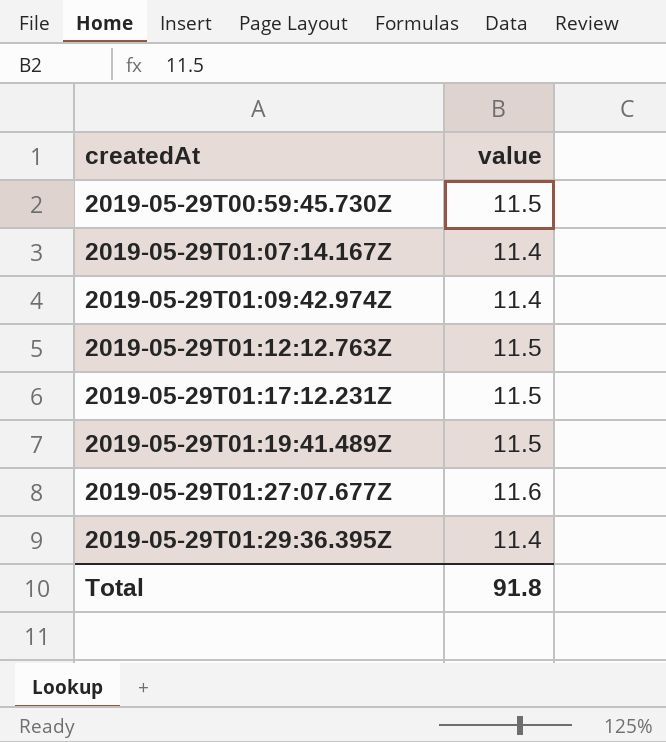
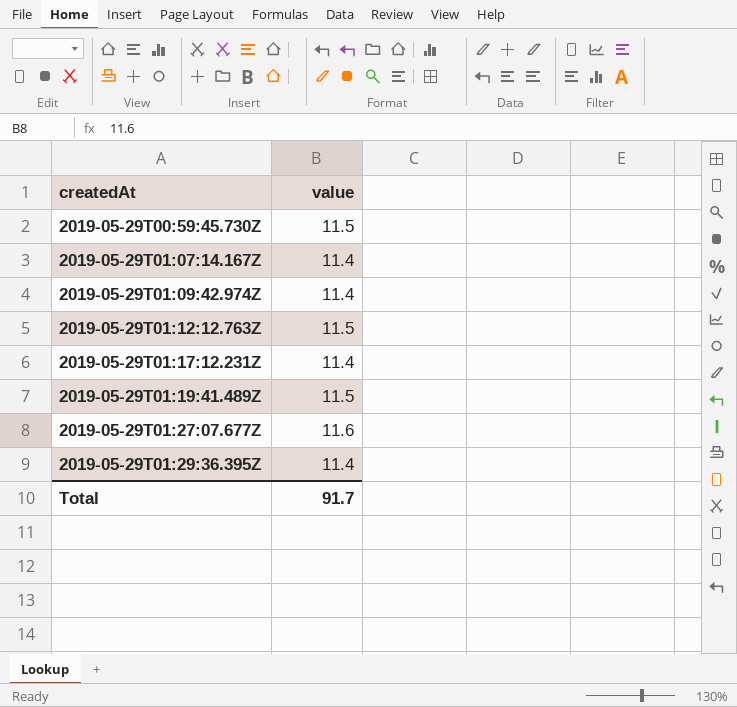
2019-05-29T01:17:12.231Z | value: 11.5 -> 11.4
Total | value: 91.8 -> 91.7

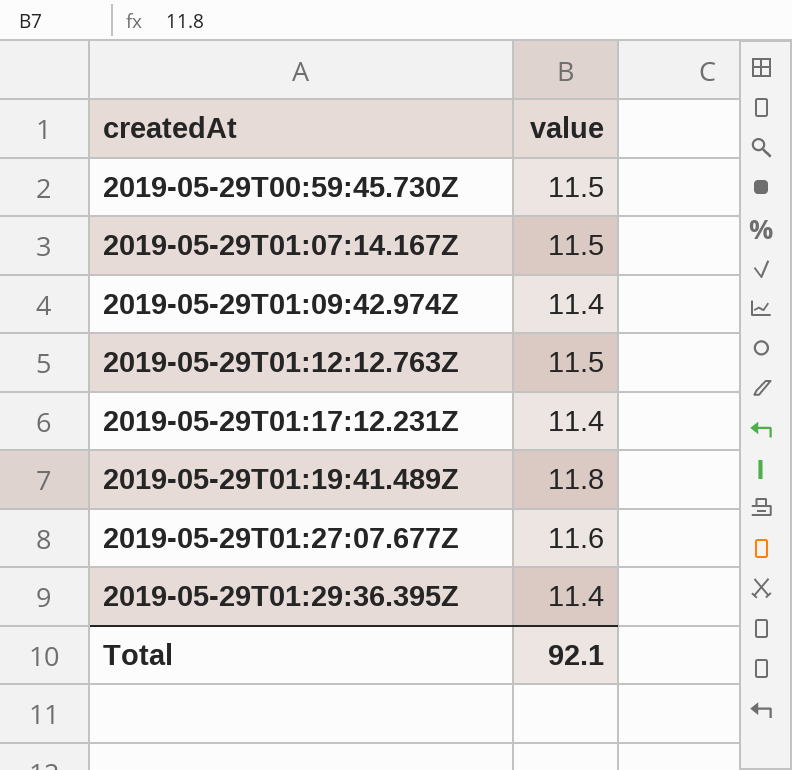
2019-05-29T01:07:14.167Z | value: 11.4 -> 11.5
2019-05-29T01:19:41.489Z | value: 11.5 -> 11.8
Total | value: 91.7 -> 92.1

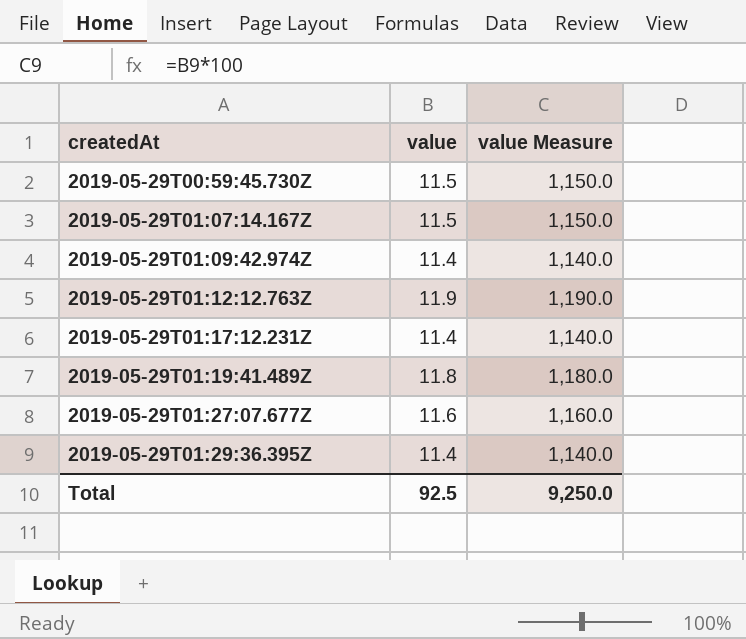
column value Measure | formula: none -> [value] * 100
2019-05-29T01:12:12.763Z | value: 11.5 -> 11.9
Total | value: 92.1 -> 92.5

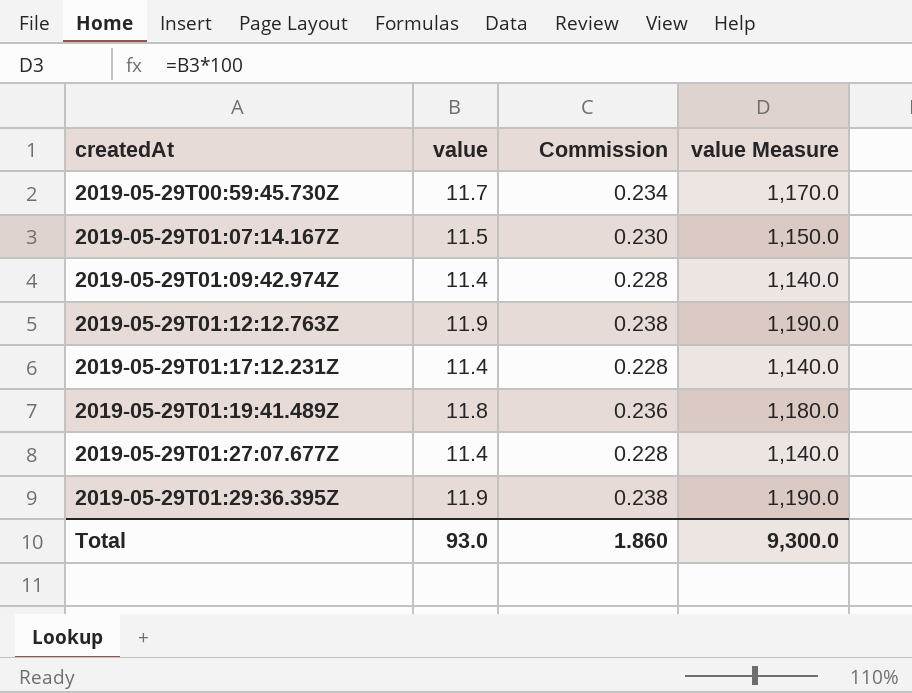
column Commission | formula: none -> [value] * 0.02
2019-05-29T00:59:45.730Z | value: 11.5 -> 11.7
2019-05-29T00:59:45.730Z | value Measure: 1,150.0 -> 1,170.0
2019-05-29T01:27:07.677Z | value: 11.6 -> 11.4
2019-05-29T01:27:07.677Z | value Measure: 1,160.0 -> 1,140.0
2019-05-29T01:29:36.395Z | value: 11.4 -> 11.9
2019-05-29T01:29:36.395Z | value Measure: 1,140.0 -> 1,190.0
Total | value: 92.5 -> 93.0
Total | value Measure: 9,250.0 -> 9,300.0

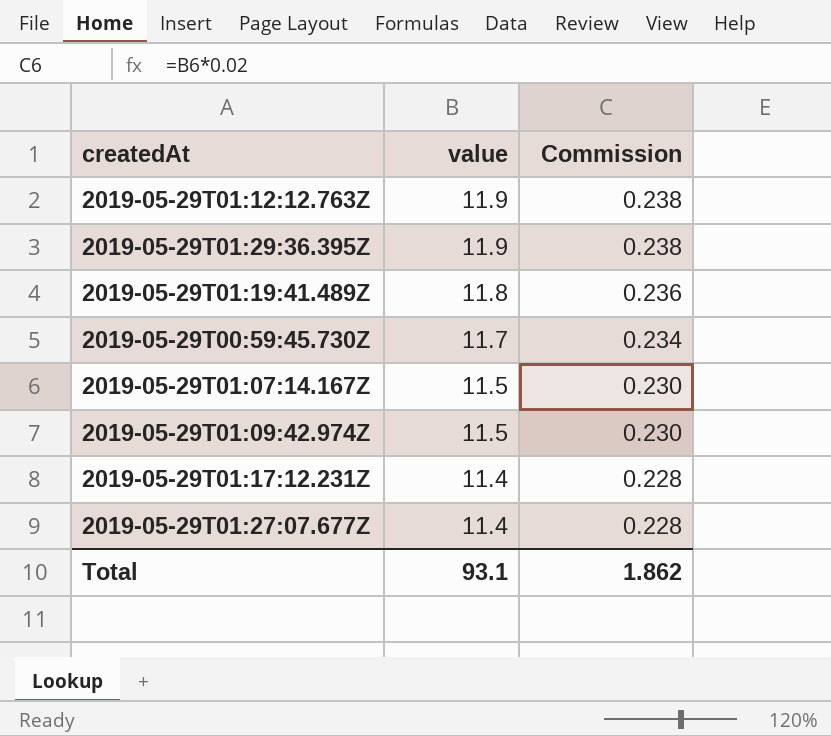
row order: createdAt ascending -> value descending
column value Measure | formula: [value] * 100 -> none
2019-05-29T01:09:42.974Z | value: 11.4 -> 11.5
2019-05-29T01:09:42.974Z | Commission: 0.228 -> 0.230
Total | value: 93.0 -> 93.1
Total | Commission: 1.860 -> 1.862

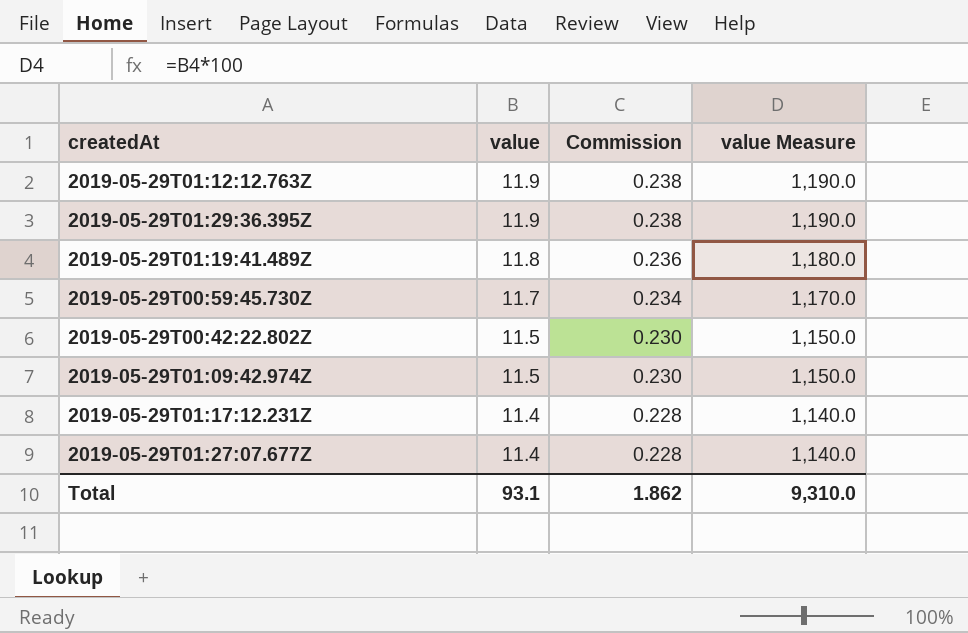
column value Measure | formula: none -> [value] * 100
row 2019-05-29T01:07:14.167Z: 11.5 | 0.230 -> none
row 2019-05-29T00:42:22.802Z: none -> 11.5 | 0.230 | 1,150.0

